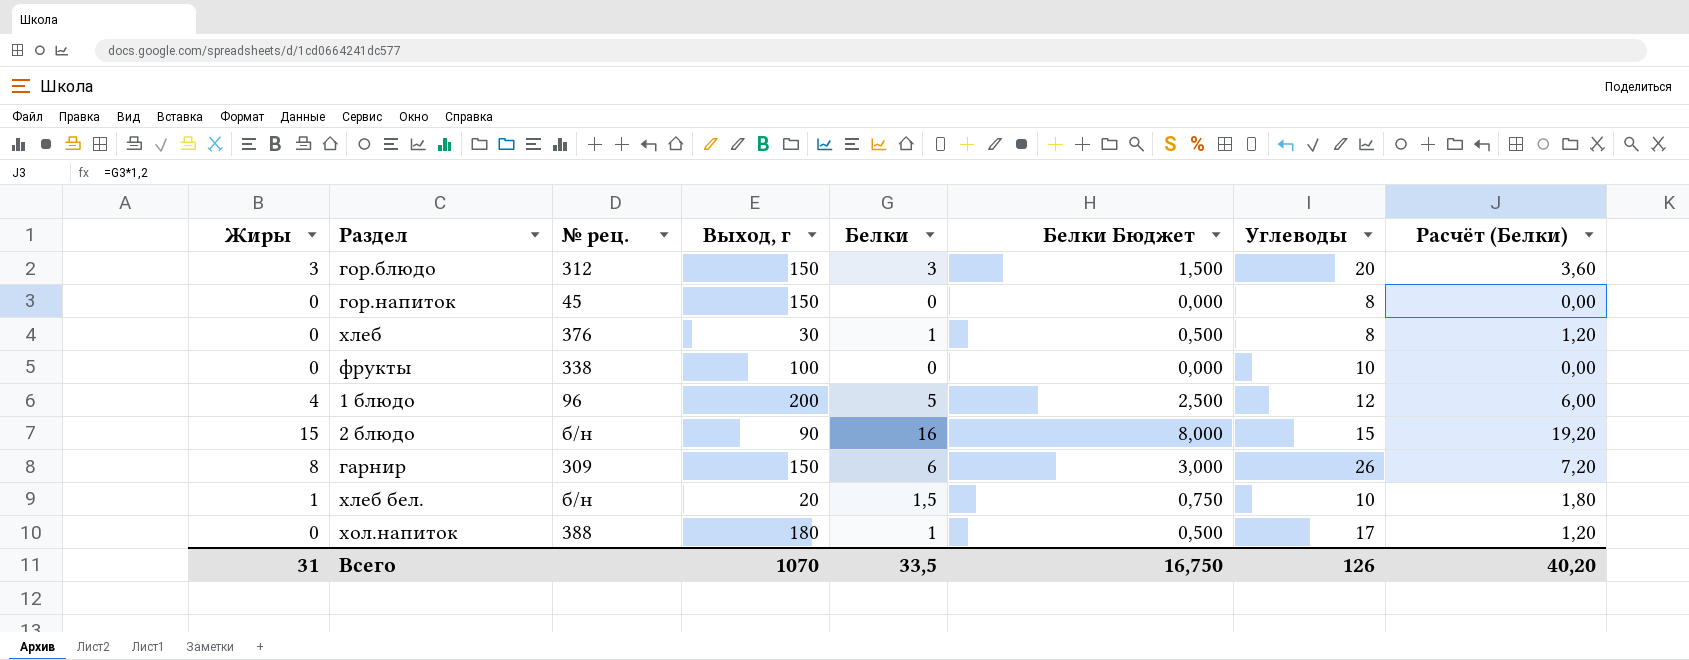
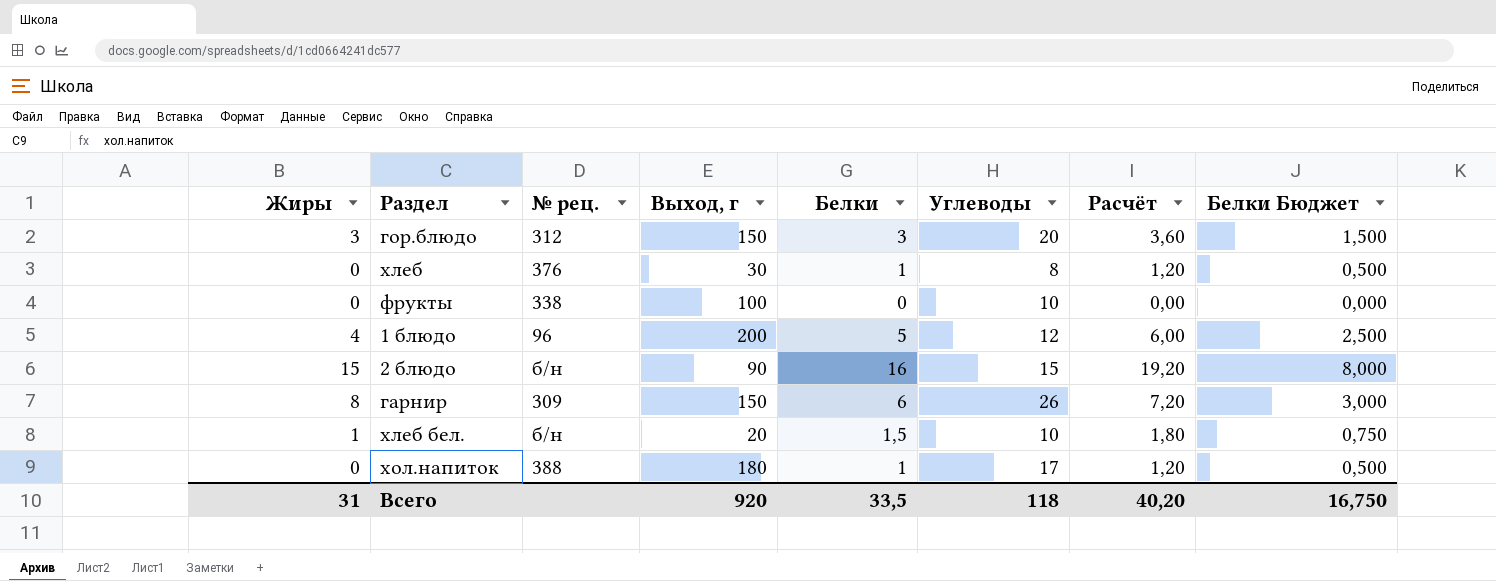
column name: Расчёт (Белки) -> Расчёт
column Белки Бюджет | position: 6 -> 8
row гор.напиток: 0 | 45 | 150 | 0 | 0,000 | 8 | 0,00 -> none
Всего | Выход, г: 1070 -> 920
Всего | Углеводы: 126 -> 118

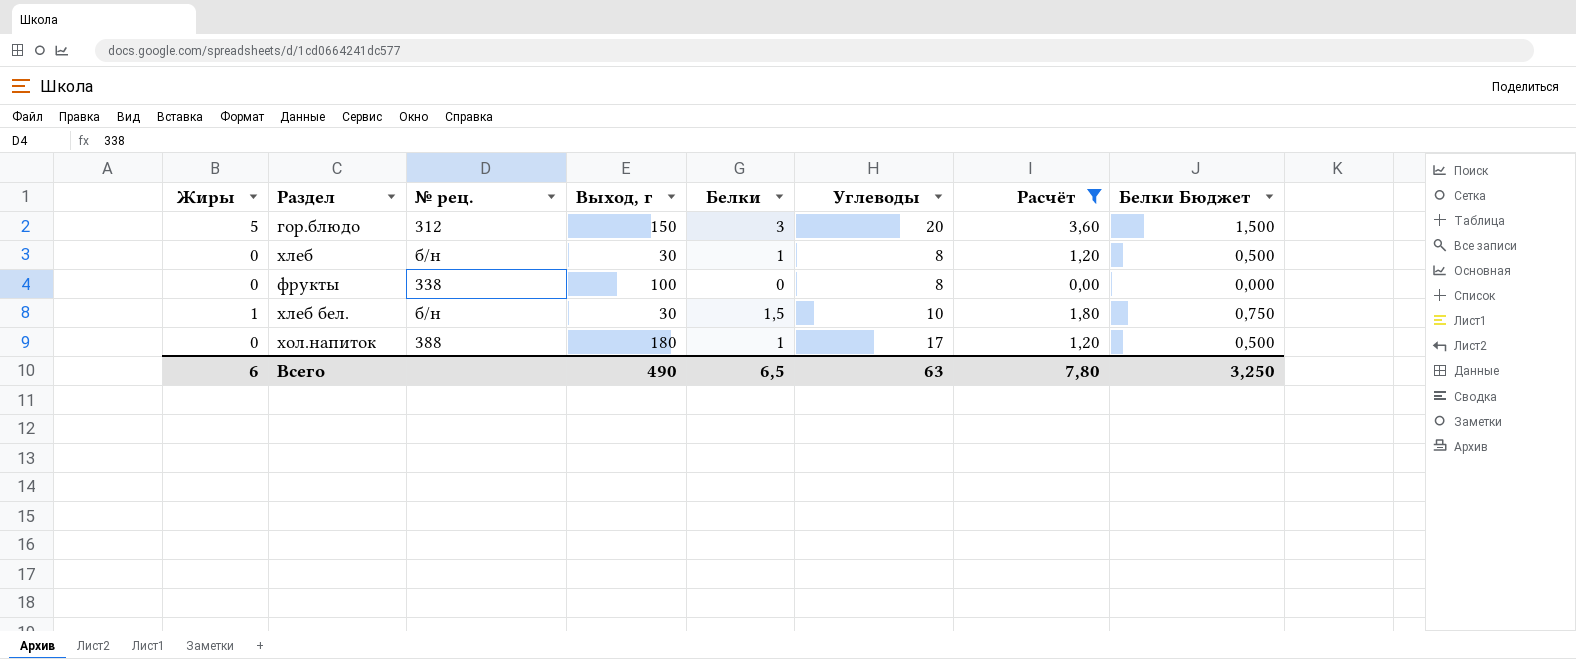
filter: none -> Расчёт <= 3,60
гор.блюдо | Жиры: 3 -> 5
хлеб | № рец.: 376 -> б/н
фрукты | Углеводы: 10 -> 8
хлеб бел. | Выход, г: 20 -> 30
Всего | Жиры: 31 -> 6
Всего | Выход, г: 920 -> 490
Всего | Белки: 33,5 -> 6,5
Всего | Углеводы: 118 -> 63
Всего | Расчёт: 40,20 -> 7,80
Всего | Белки Бюджет: 16,750 -> 3,250

